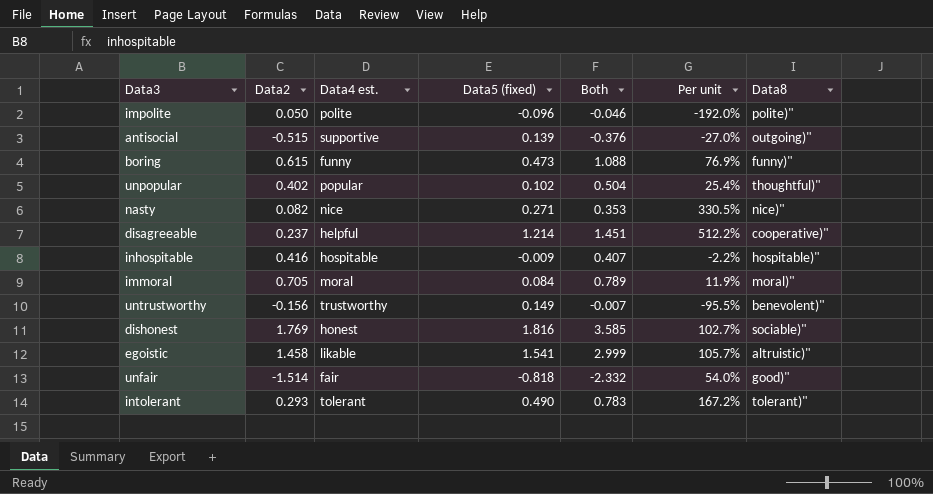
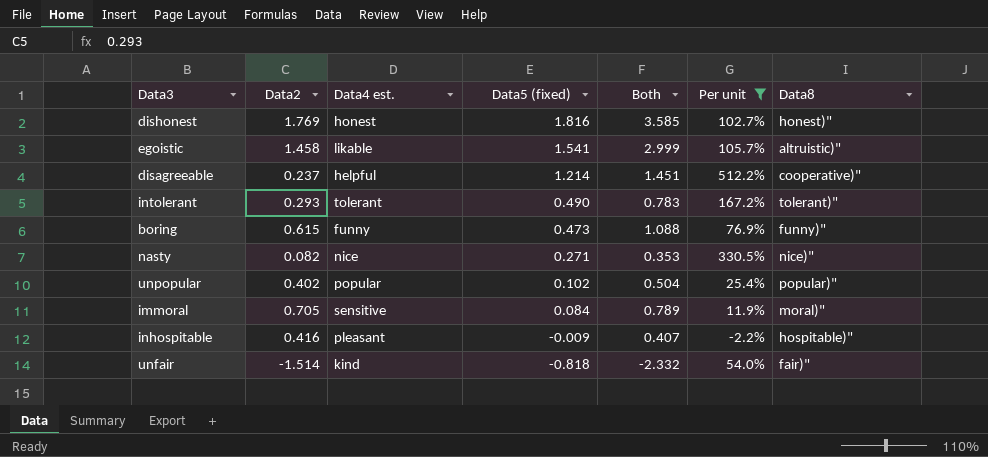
filter: none -> Per unit >= -2.2%
row order: none -> Data5 (fixed) descending
dishonest | Data8: sociable)" -> honest)"
unpopular | Data8: thoughtful)" -> popular)"
immoral | Data4 est.: moral -> sensitive
inhospitable | Data4 est.: hospitable -> pleasant
unfair | Data4 est.: fair -> kind
unfair | Data8: good)" -> fair)"

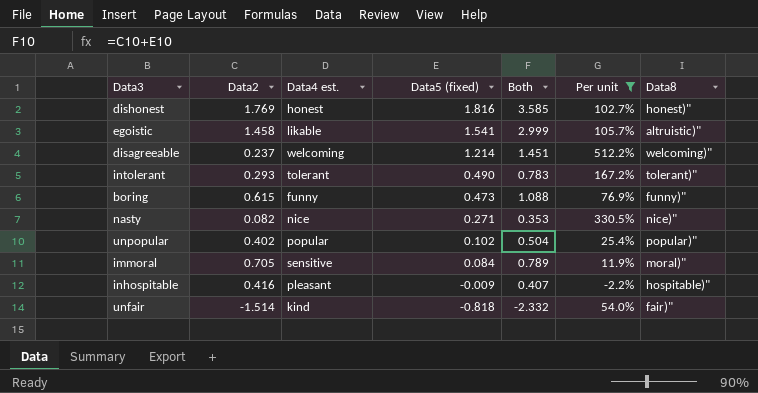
disagreeable | Data4 est.: helpful -> welcoming
disagreeable | Data8: cooperative)" -> welcoming)"

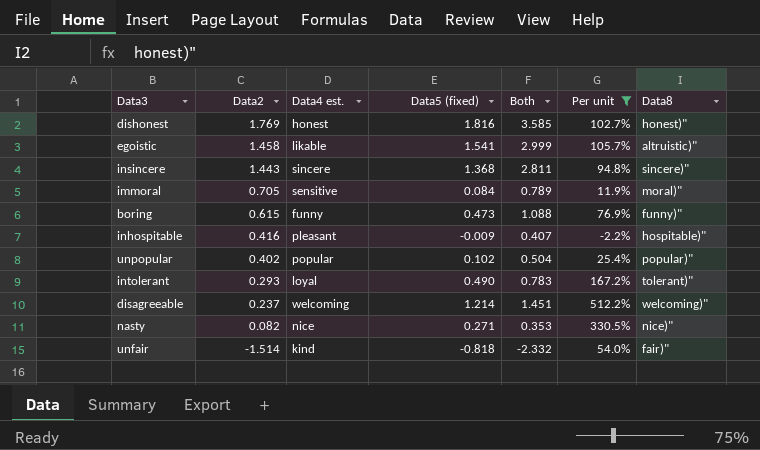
row order: Data5 (fixed) descending -> Data2 descending
row insincere: none -> 1.443 | sincere | 1.368 | 2.811 | 94.8% | sincere)"
intolerant | Data4 est.: tolerant -> loyal

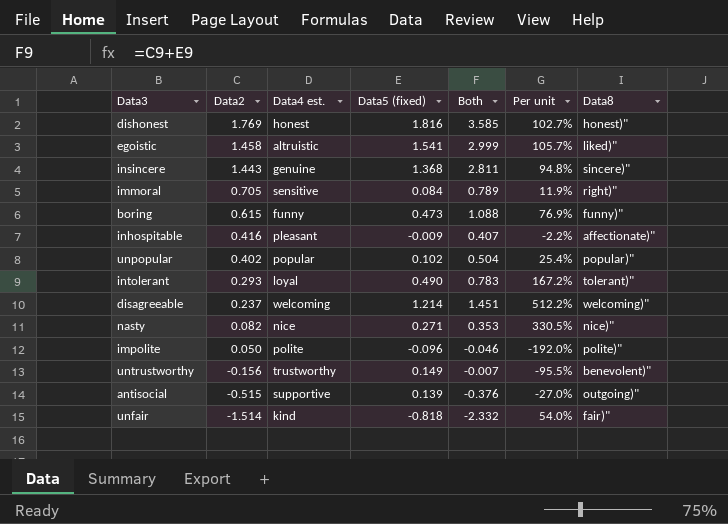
filter: Per unit >= -2.2% -> none
egoistic | Data4 est.: likable -> altruistic
egoistic | Data8: altruistic)" -> liked)"
insincere | Data4 est.: sincere -> genuine
immoral | Data8: moral)" -> right)"
inhospitable | Data8: hospitable)" -> affectionate)"

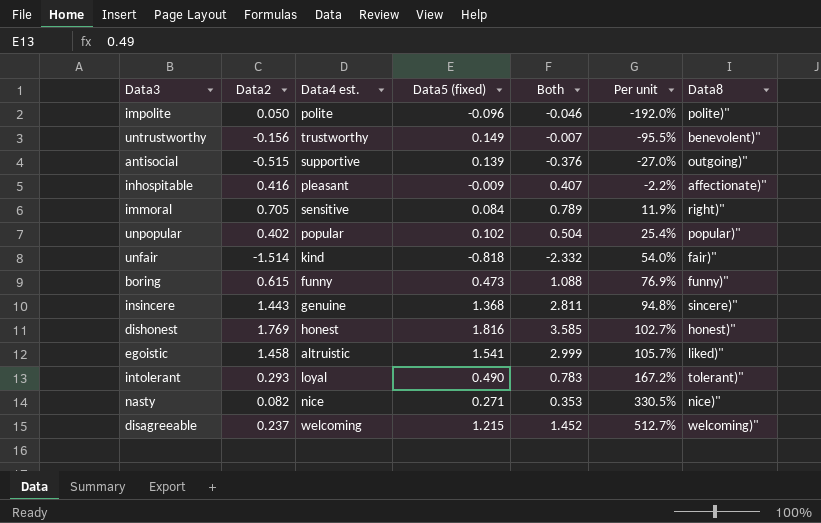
row order: Data2 descending -> Per unit ascending
disagreeable | Data5 (fixed): 1.214 -> 1.215
disagreeable | Both: 1.451 -> 1.452
disagreeable | Per unit: 512.2% -> 512.7%

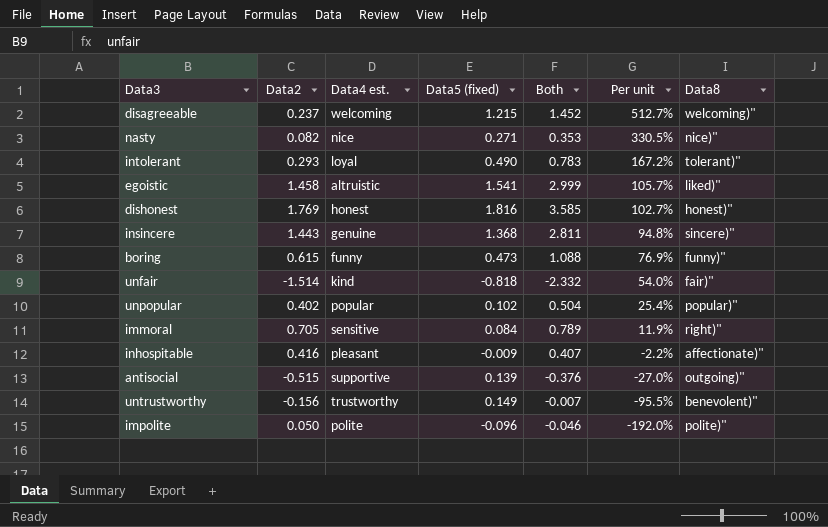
row order: Per unit ascending -> Per unit descending

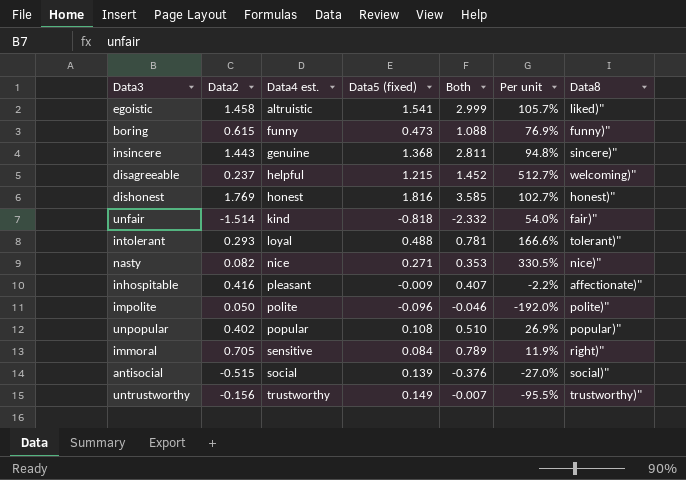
row order: Per unit descending -> Data4 est. ascending
disagreeable | Data4 est.: welcoming -> helpful
intolerant | Data5 (fixed): 0.490 -> 0.488
intolerant | Both: 0.783 -> 0.781
intolerant | Per unit: 167.2% -> 166.6%
unpopular | Data5 (fixed): 0.102 -> 0.108
unpopular | Both: 0.504 -> 0.510
unpopular | Per unit: 25.4% -> 26.9%
antisocial | Data4 est.: supportive -> social
antisocial | Data8: outgoing)" -> social)"
untrustworthy | Data8: benevolent)" -> trustworthy)"

